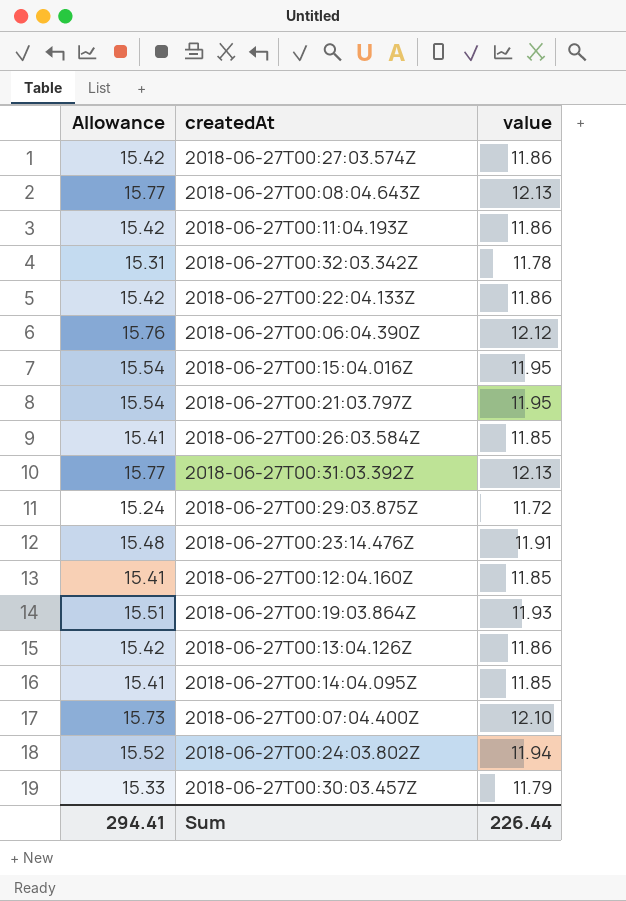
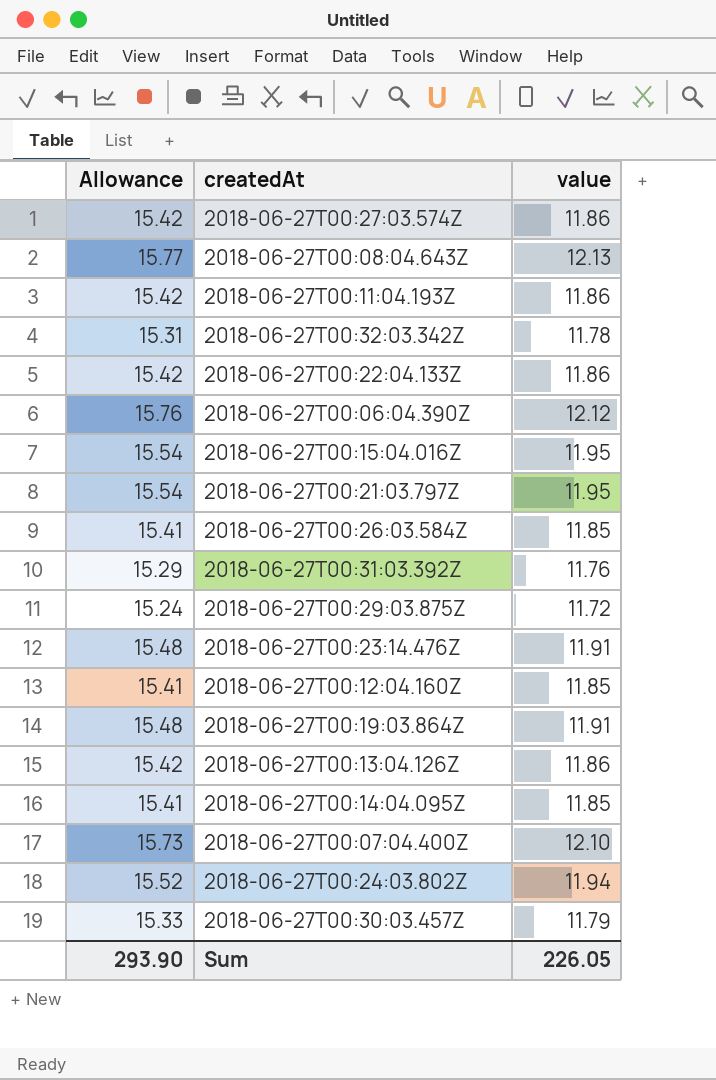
2018-06-27T00:31:03.392Z | Allowance: 15.77 -> 15.29
2018-06-27T00:31:03.392Z | value: 12.13 -> 11.76
2018-06-27T00:19:03.864Z | Allowance: 15.51 -> 15.48
2018-06-27T00:19:03.864Z | value: 11.93 -> 11.91
Sum | Allowance: 294.41 -> 293.90
Sum | value: 226.44 -> 226.05

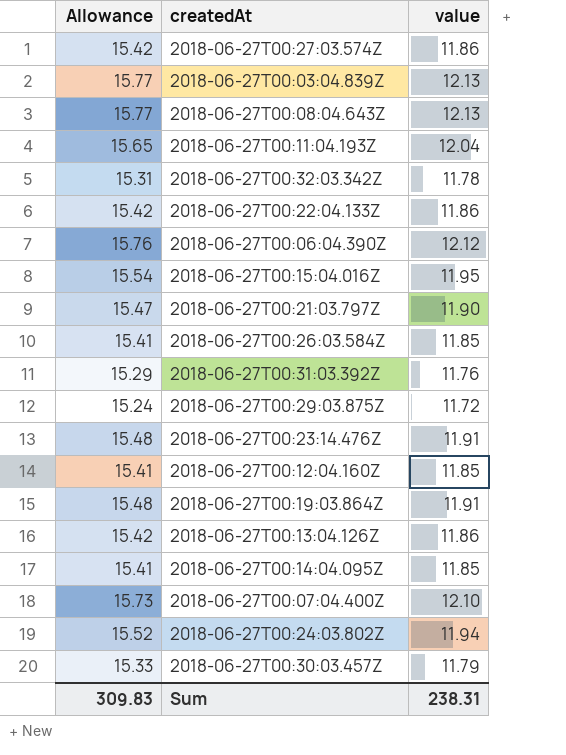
row 2018-06-27T00:03:04.839Z: none -> 15.77 | 12.13
2018-06-27T00:11:04.193Z | Allowance: 15.42 -> 15.65
2018-06-27T00:11:04.193Z | value: 11.86 -> 12.04
2018-06-27T00:21:03.797Z | Allowance: 15.54 -> 15.47
2018-06-27T00:21:03.797Z | value: 11.95 -> 11.90
Sum | Allowance: 293.90 -> 309.83
Sum | value: 226.05 -> 238.31

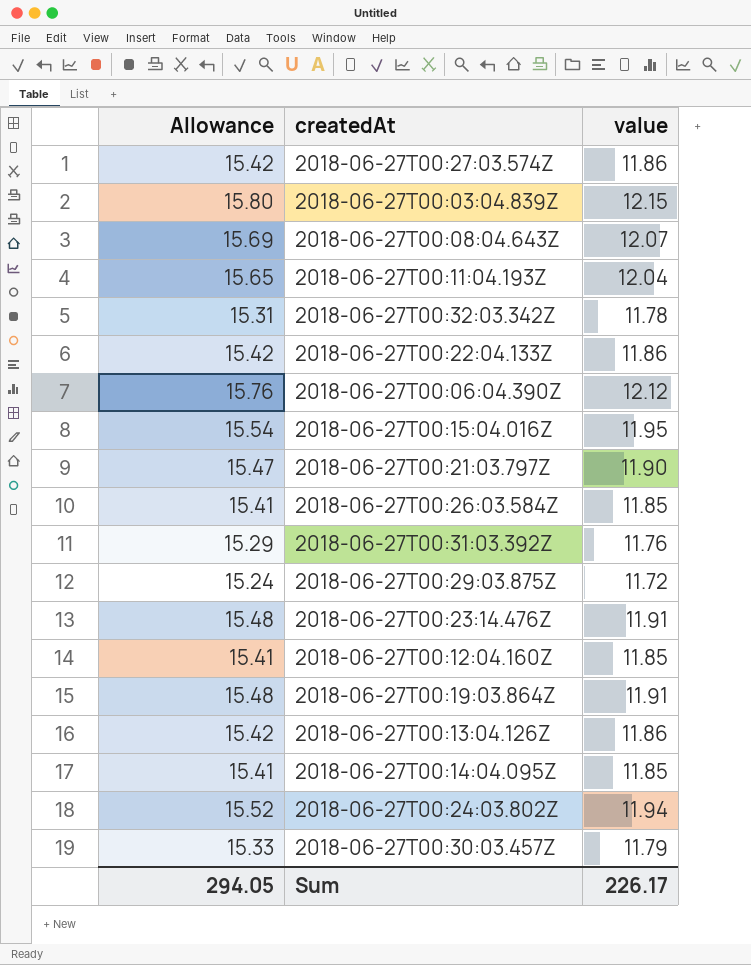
row 2018-06-27T00:07:04.400Z: 15.73 | 12.10 -> none
2018-06-27T00:03:04.839Z | Allowance: 15.77 -> 15.80
2018-06-27T00:03:04.839Z | value: 12.13 -> 12.15
2018-06-27T00:08:04.643Z | Allowance: 15.77 -> 15.69
2018-06-27T00:08:04.643Z | value: 12.13 -> 12.07
Sum | Allowance: 309.83 -> 294.05
Sum | value: 238.31 -> 226.17

